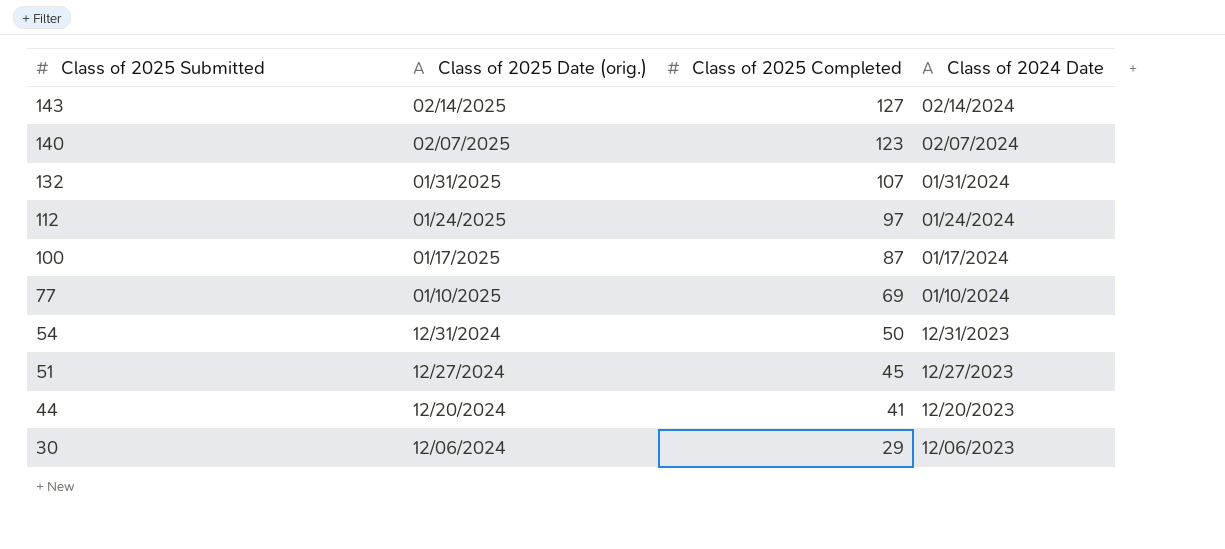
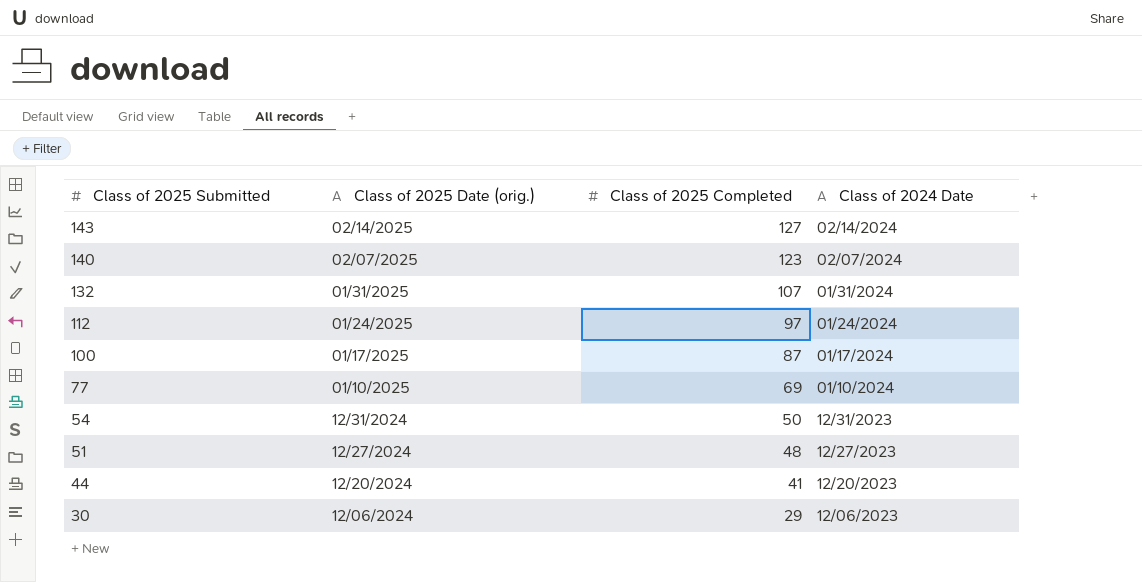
51 | Class of 2025 Completed: 45 -> 48

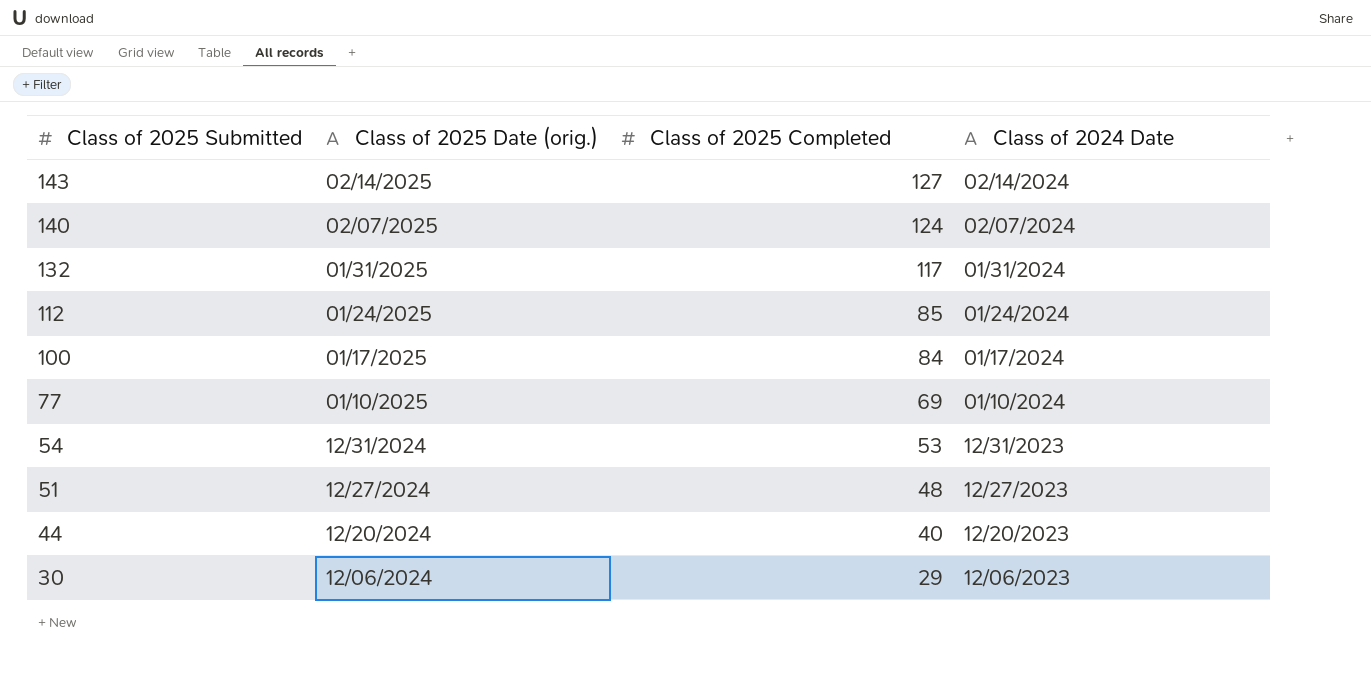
140 | Class of 2025 Completed: 123 -> 124
132 | Class of 2025 Completed: 107 -> 117
112 | Class of 2025 Completed: 97 -> 85
100 | Class of 2025 Completed: 87 -> 84
54 | Class of 2025 Completed: 50 -> 53
44 | Class of 2025 Completed: 41 -> 40

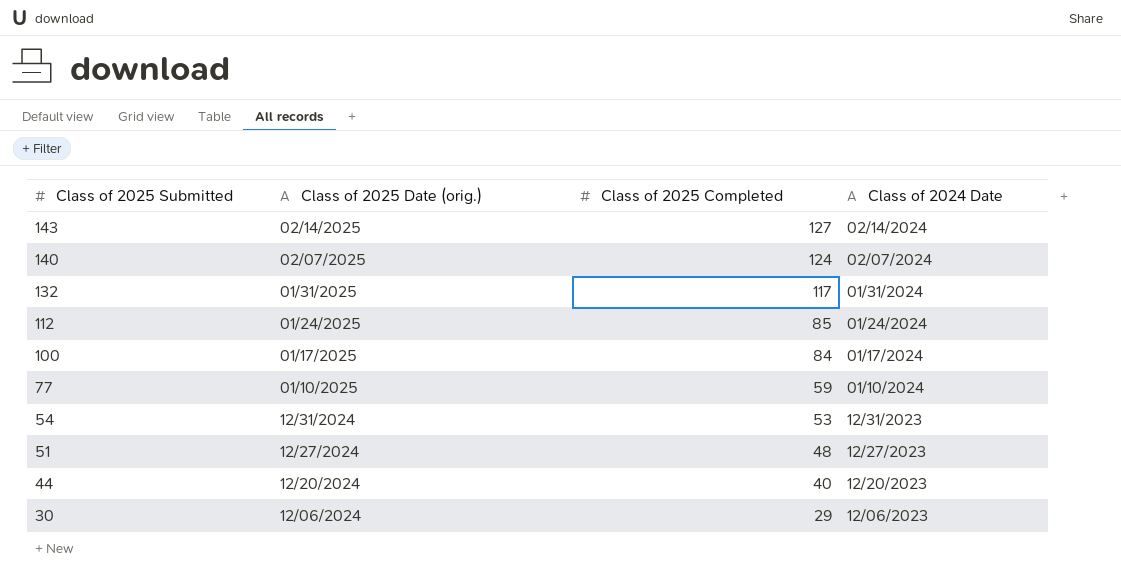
77 | Class of 2025 Completed: 69 -> 59

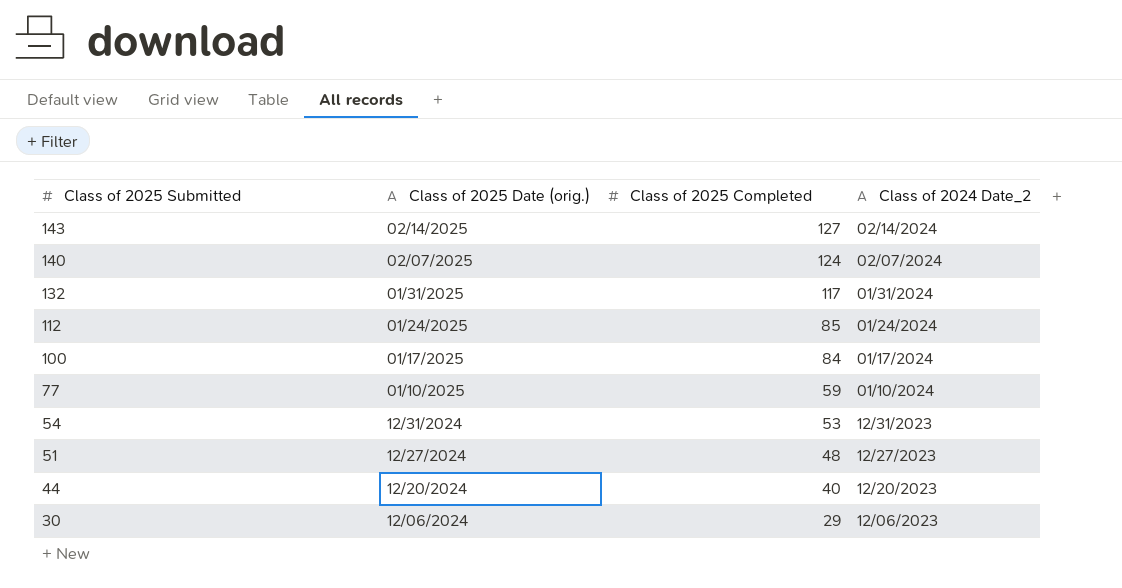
column name: Class of 2024 Date -> Class of 2024 Date_2

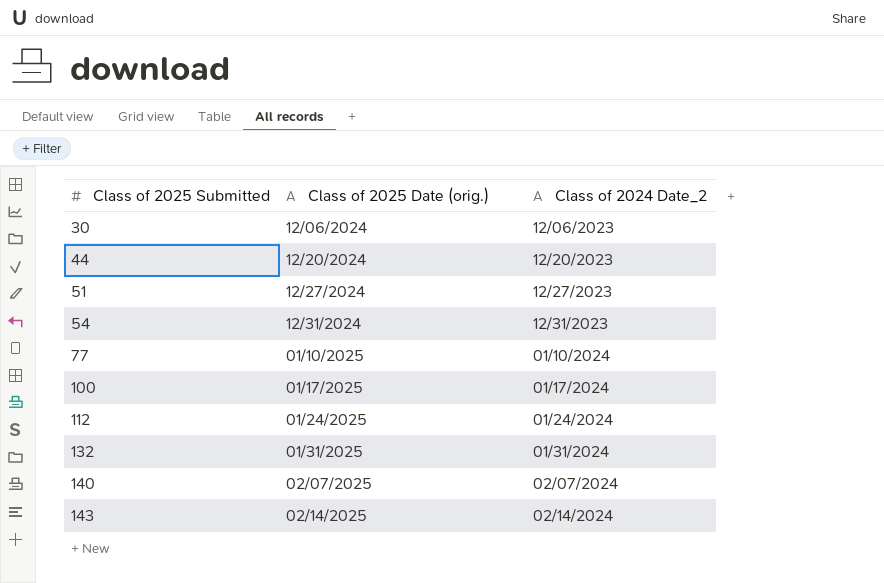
row order: Class of 2025 Submitted descending -> Class of 2025 Submitted ascending
column Class of 2025 Completed | position: 3 -> none

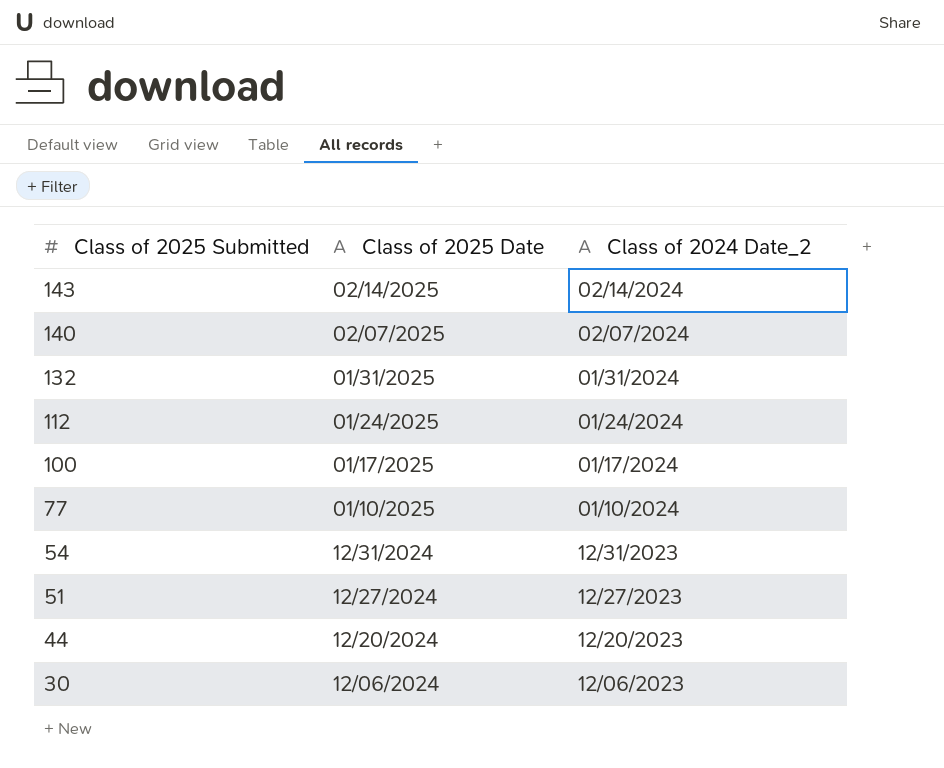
row order: Class of 2025 Submitted ascending -> Class of 2025 Submitted descending
column name: Class of 2025 Date (orig.) -> Class of 2025 Date

